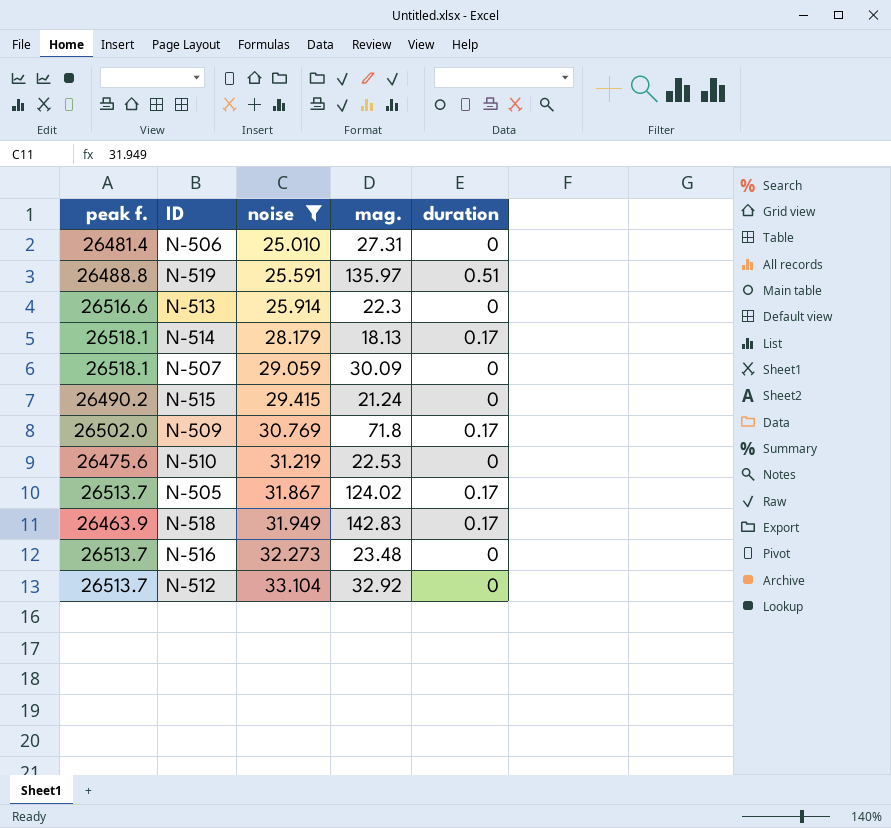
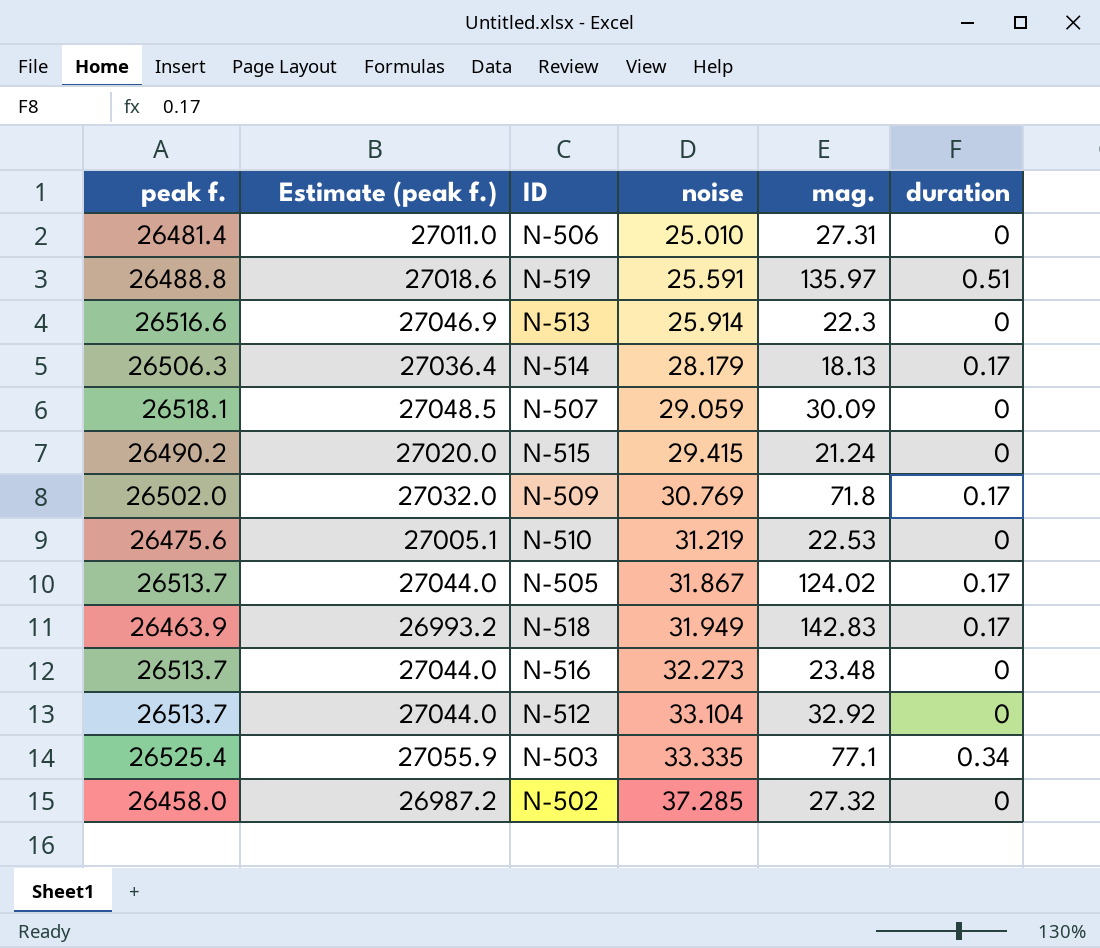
filter: noise <= 33.104 -> none
column Estimate (peak f.) | formula: none -> [peak f.] * 1.02
N-514 | peak f.: 26518.1 -> 26506.3

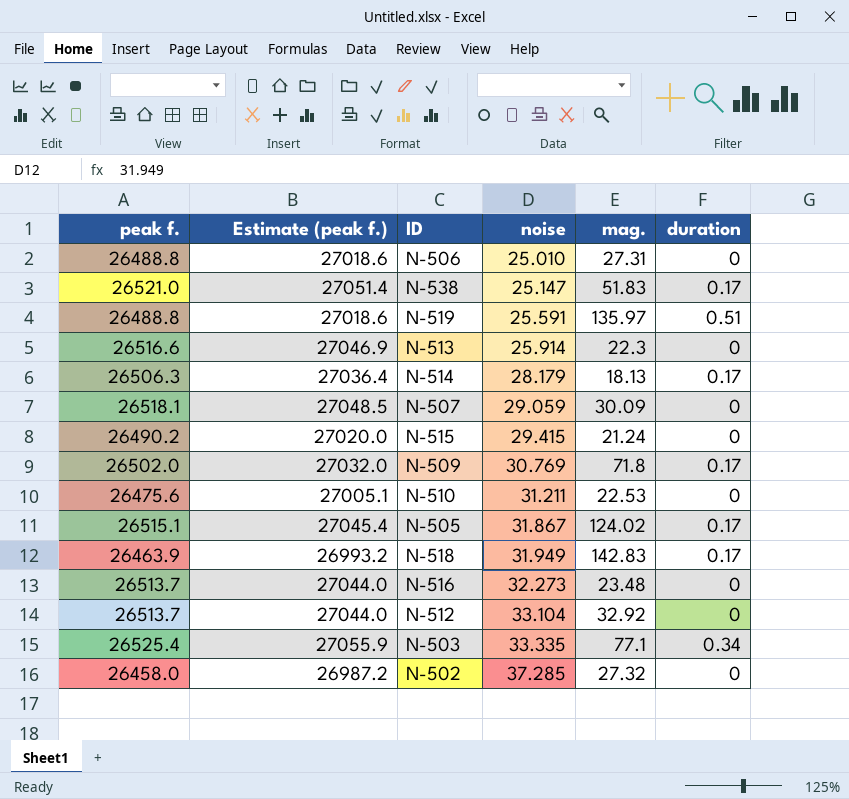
N-506 | peak f.: 26481.4 -> 26488.8
N-506 | Estimate (peak f.): 27011.0 -> 27018.6
row N-538: none -> 26521.0 | 27051.4 | 25.147 | 51.83 | 0.17
N-510 | noise: 31.219 -> 31.211
N-505 | peak f.: 26513.7 -> 26515.1
N-505 | Estimate (peak f.): 27044.0 -> 27045.4

